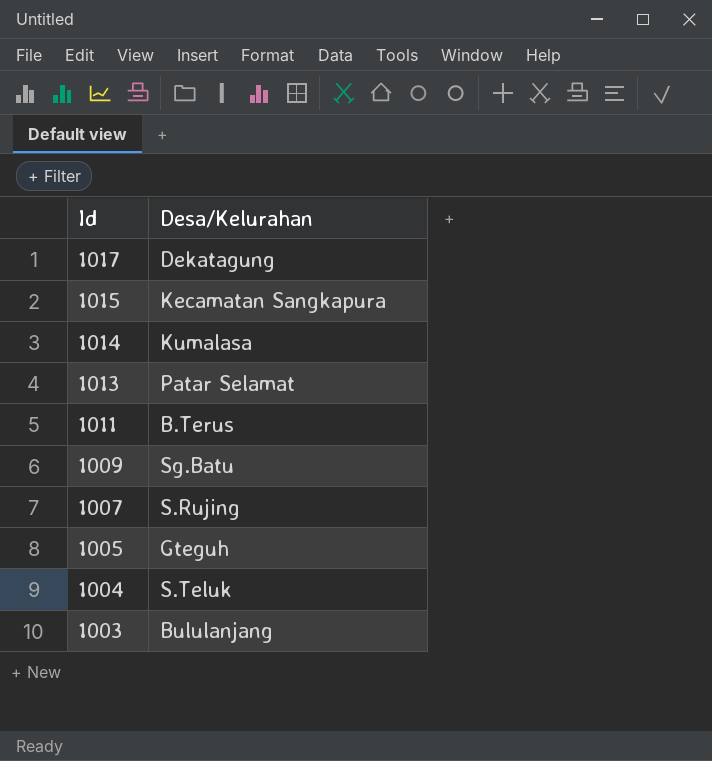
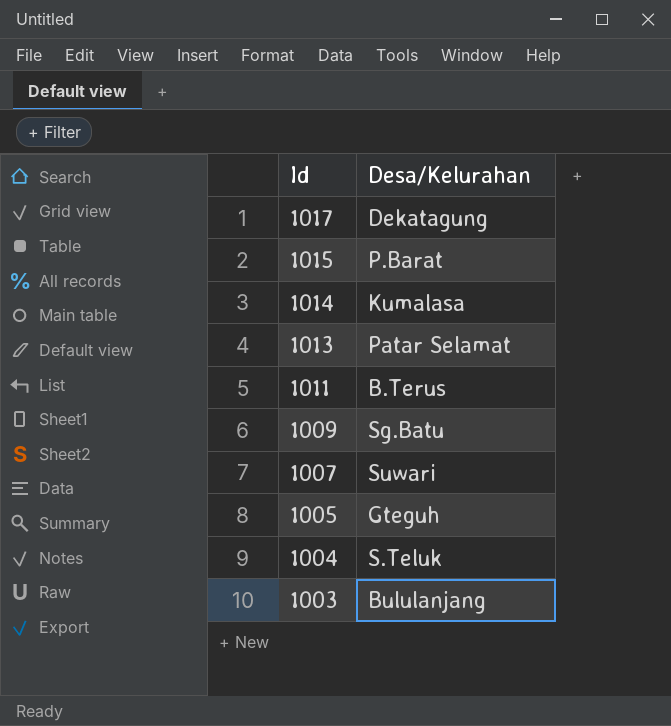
1015 | Desa/Kelurahan: Kecamatan Sangkapura -> P.Barat
1007 | Desa/Kelurahan: S.Rujing -> Suwari

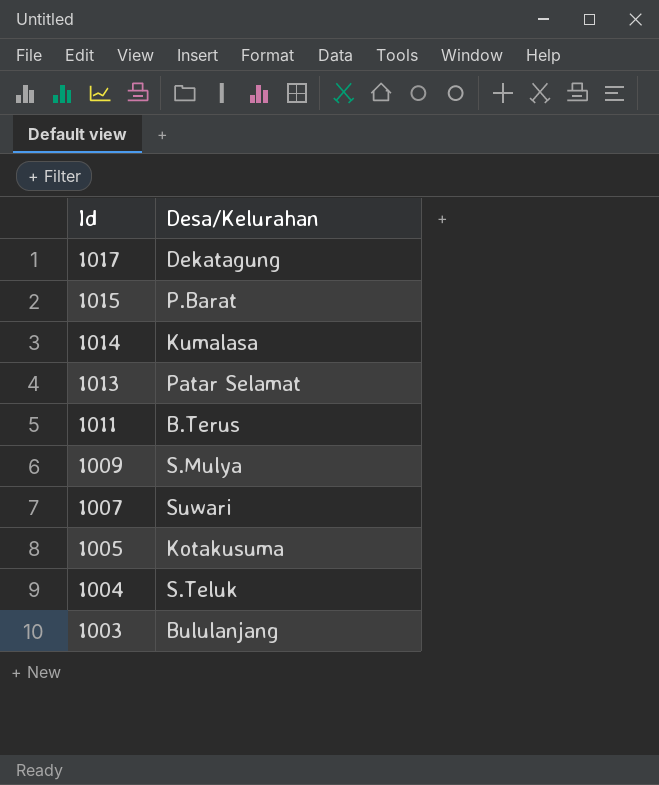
1009 | Desa/Kelurahan: Sg.Batu -> S.Mulya
1005 | Desa/Kelurahan: Gteguh -> Kotakusuma

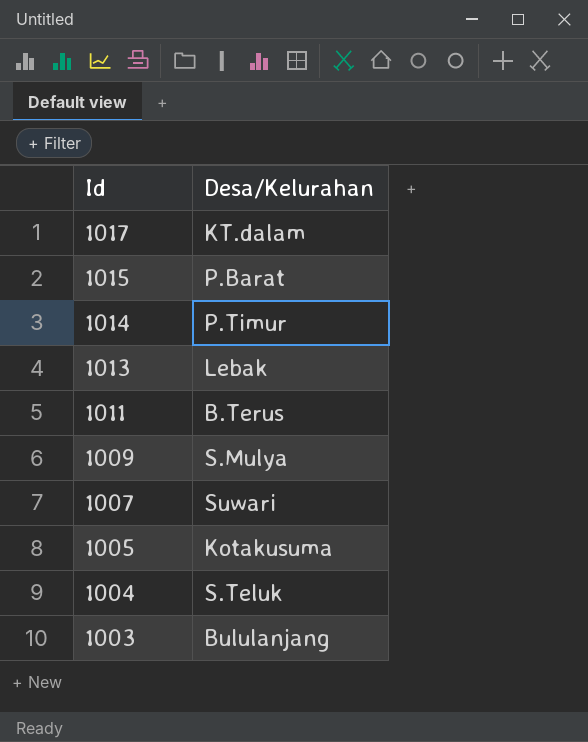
1017 | Desa/Kelurahan: Dekatagung -> KT.dalam
1014 | Desa/Kelurahan: Kumalasa -> P.Timur
1013 | Desa/Kelurahan: Patar Selamat -> Lebak

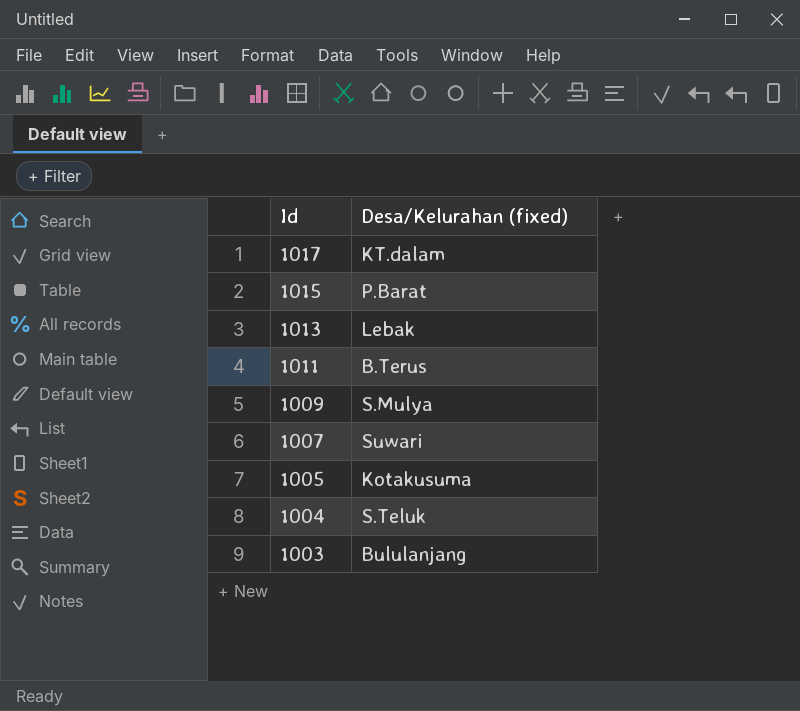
column name: Desa/Kelurahan -> Desa/Kelurahan (fixed)
row 1014: P.Timur -> none

